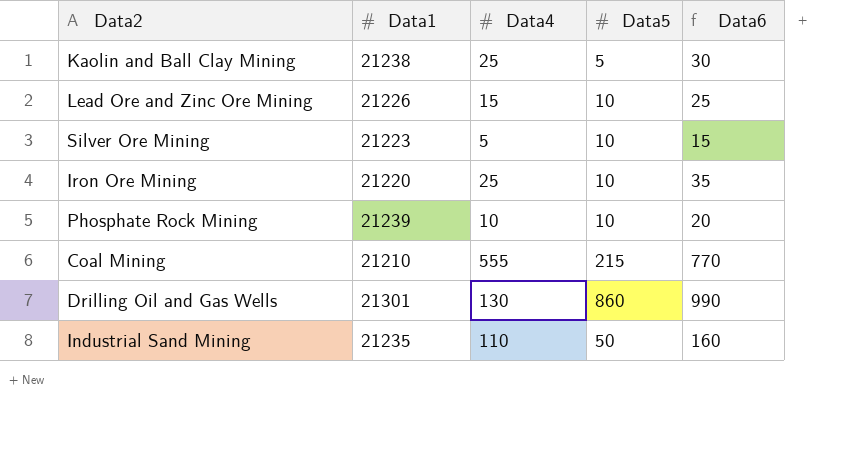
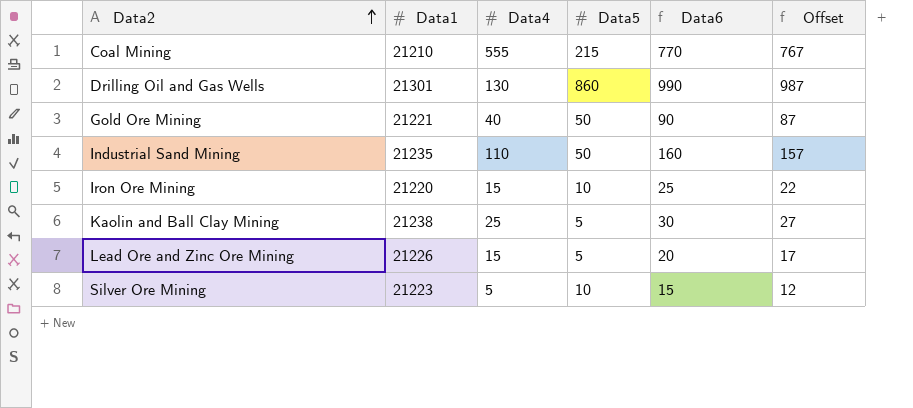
row order: none -> Data2 ascending
column Offset | formula: none -> [Data6] - 3
row Phosphate Rock Mining: 21239 | 10 | 10 | 20 -> none
row Gold Ore Mining: none -> 21221 | 40 | 50 | 90 | 87
Iron Ore Mining | Data4: 25 -> 15
Iron Ore Mining | Data6: 35 -> 25
Lead Ore and Zinc Ore Mining | Data5: 10 -> 5
Lead Ore and Zinc Ore Mining | Data6: 25 -> 20

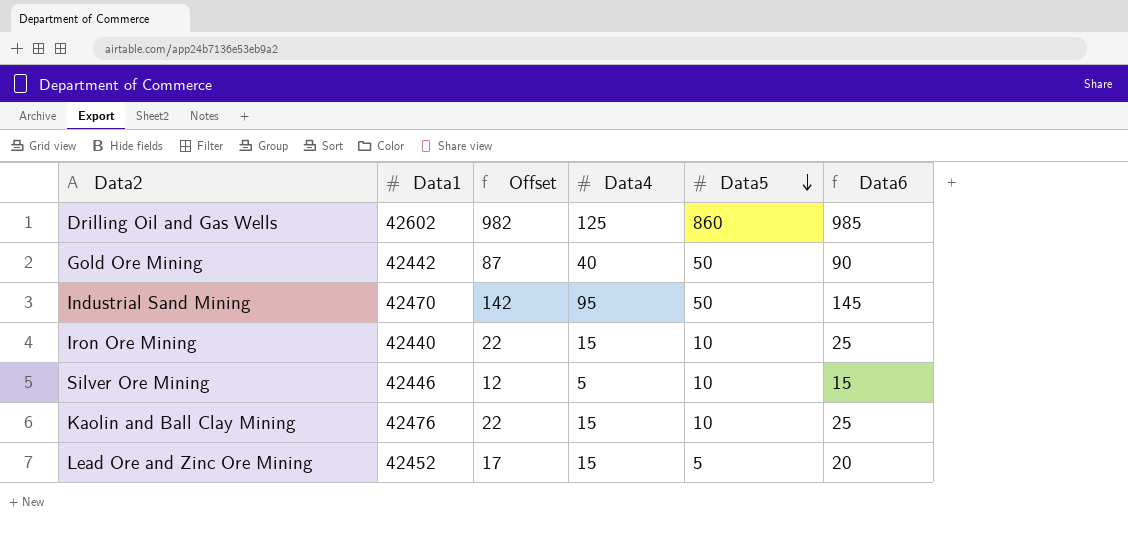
row order: Data2 ascending -> Data5 descending
column Offset | position: 6 -> 3
row Coal Mining: 21210 | 555 | 215 | 770 | 767 -> none
Drilling Oil and Gas Wells | Data1: 21301 -> 42602
Drilling Oil and Gas Wells | Offset: 987 -> 982
Drilling Oil and Gas Wells | Data4: 130 -> 125
Drilling Oil and Gas Wells | Data6: 990 -> 985
Gold Ore Mining | Data1: 21221 -> 42442
Industrial Sand Mining | Data1: 21235 -> 42470
Industrial Sand Mining | Offset: 157 -> 142
Industrial Sand Mining | Data4: 110 -> 95
Industrial Sand Mining | Data6: 160 -> 145
Iron Ore Mining | Data1: 21220 -> 42440
Silver Ore Mining | Data1: 21223 -> 42446
Kaolin and Ball Clay Mining | Data1: 21238 -> 42476
Kaolin and Ball Clay Mining | Offset: 27 -> 22
Kaolin and Ball Clay Mining | Data4: 25 -> 15
Kaolin and Ball Clay Mining | Data5: 5 -> 10
Kaolin and Ball Clay Mining | Data6: 30 -> 25
Lead Ore and Zinc Ore Mining | Data1: 21226 -> 42452

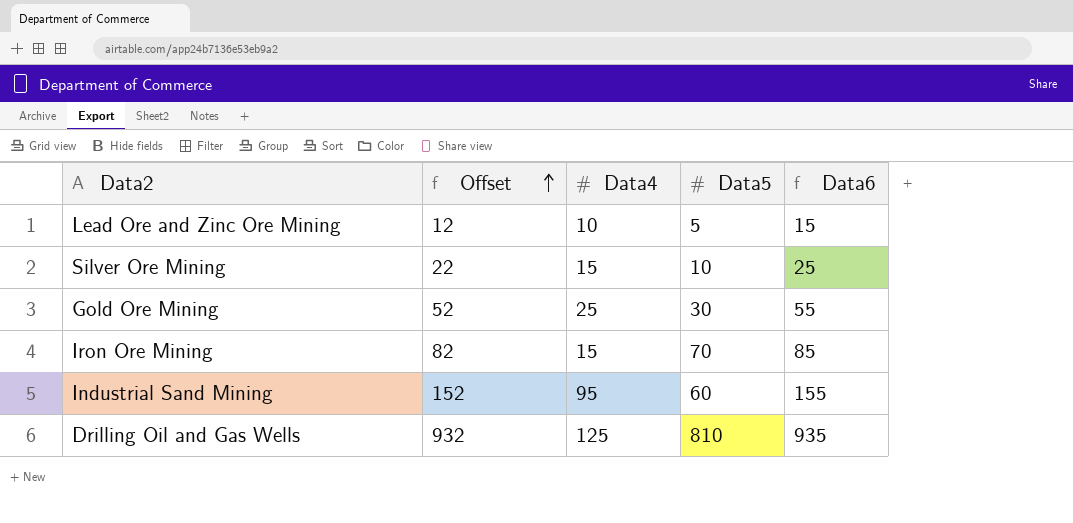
row order: Data5 descending -> Offset ascending
column Data1 | position: 2 -> none
row Kaolin and Ball Clay Mining: 42476 | 22 | 15 | 10 | 25 -> none
Lead Ore and Zinc Ore Mining | Offset: 17 -> 12
Lead Ore and Zinc Ore Mining | Data4: 15 -> 10
Lead Ore and Zinc Ore Mining | Data6: 20 -> 15
Silver Ore Mining | Offset: 12 -> 22
Silver Ore Mining | Data4: 5 -> 15
Silver Ore Mining | Data6: 15 -> 25
Gold Ore Mining | Offset: 87 -> 52
Gold Ore Mining | Data4: 40 -> 25
Gold Ore Mining | Data5: 50 -> 30
Gold Ore Mining | Data6: 90 -> 55
Iron Ore Mining | Offset: 22 -> 82
Iron Ore Mining | Data5: 10 -> 70
Iron Ore Mining | Data6: 25 -> 85
Industrial Sand Mining | Offset: 142 -> 152
Industrial Sand Mining | Data5: 50 -> 60
Industrial Sand Mining | Data6: 145 -> 155
Drilling Oil and Gas Wells | Offset: 982 -> 932
Drilling Oil and Gas Wells | Data5: 860 -> 810
Drilling Oil and Gas Wells | Data6: 985 -> 935

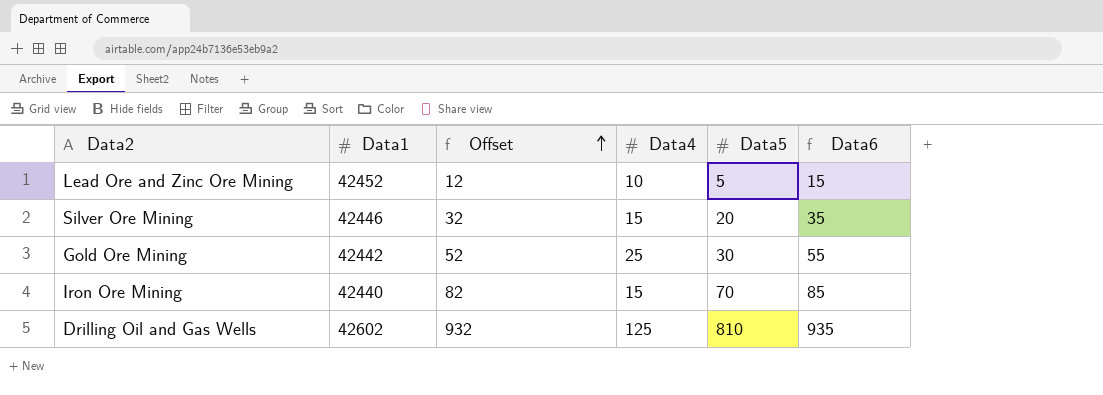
column Data1 | position: none -> 2
row Industrial Sand Mining: 152 | 95 | 60 | 155 -> none
Silver Ore Mining | Offset: 22 -> 32
Silver Ore Mining | Data5: 10 -> 20
Silver Ore Mining | Data6: 25 -> 35

